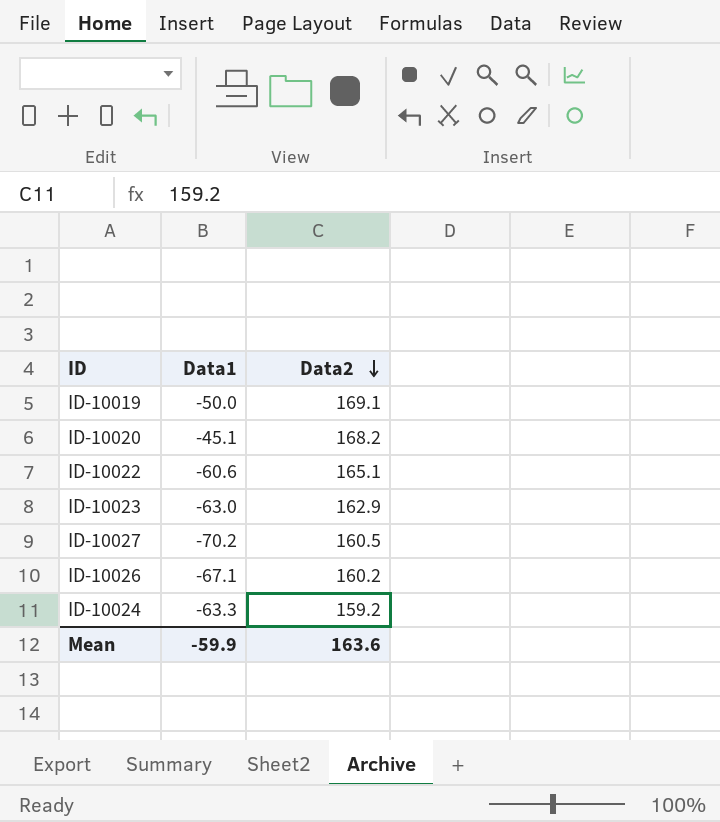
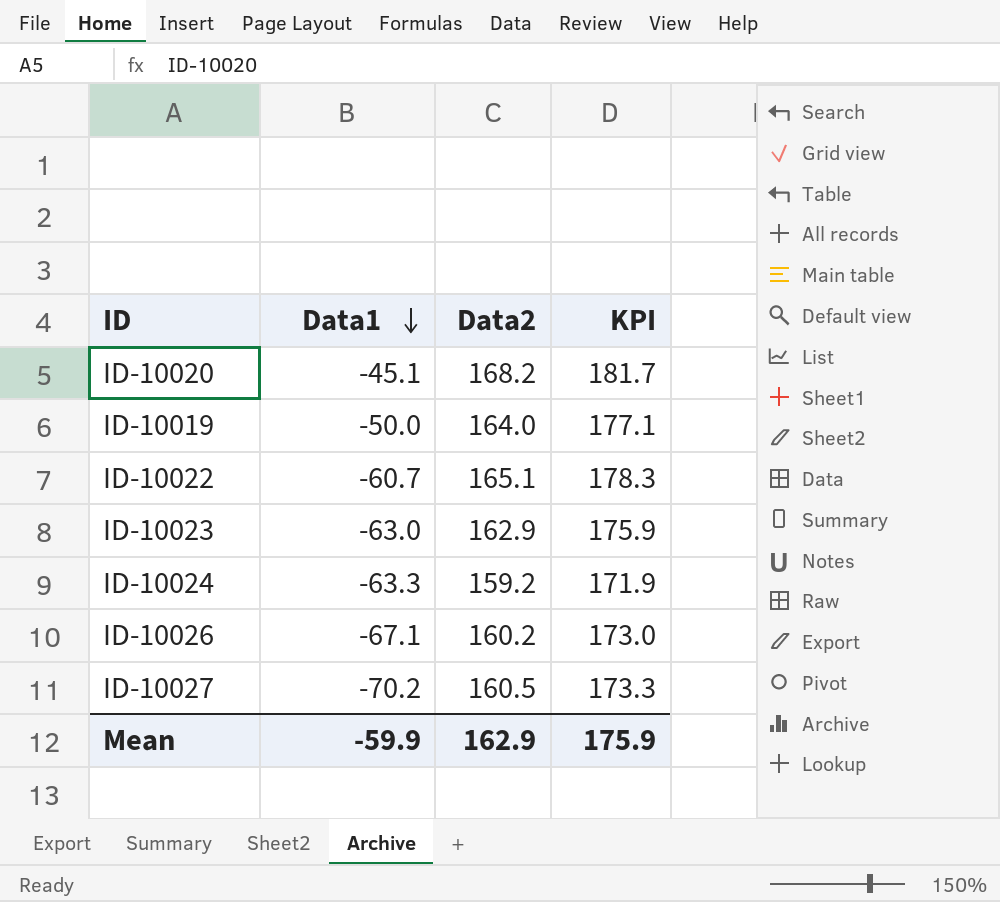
row order: Data2 descending -> Data1 descending
column KPI | formula: none -> [Data2] * 1.08
ID-10019 | Data2: 169.1 -> 164.0
ID-10022 | Data1: -60.6 -> -60.7
Mean | Data2: 163.6 -> 162.9

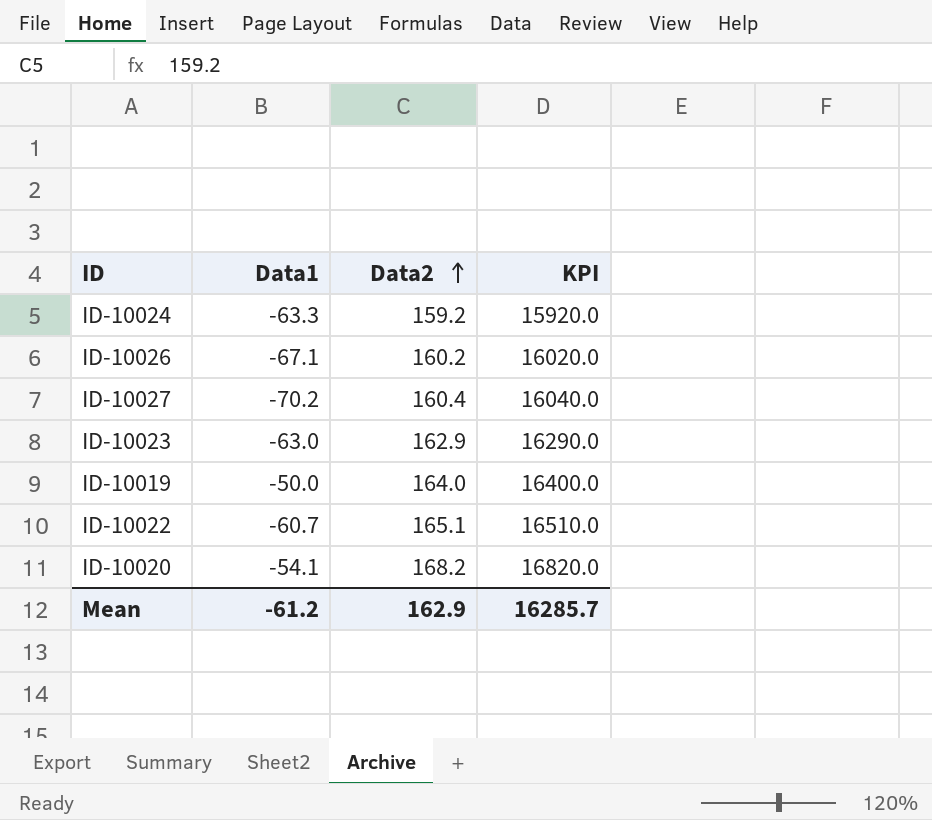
row order: Data1 descending -> Data2 ascending
column KPI | formula: [Data2] * 1.08 -> [Data2] * 100
ID-10027 | Data2: 160.5 -> 160.4
ID-10020 | Data1: -45.1 -> -54.1
Mean | Data1: -59.9 -> -61.2
Mean | KPI: 175.9 -> 16285.7

